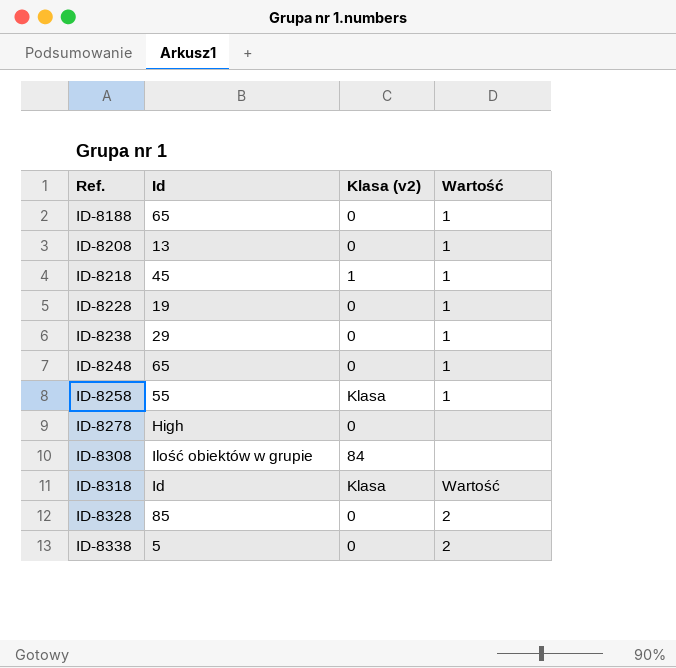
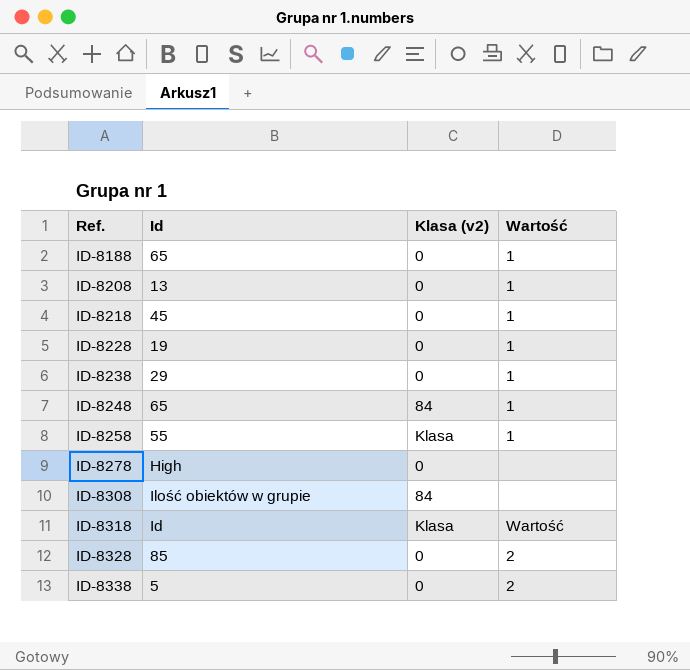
ID-8218 | Klasa (v2): 1 -> 0
ID-8248 | Klasa (v2): 0 -> 84

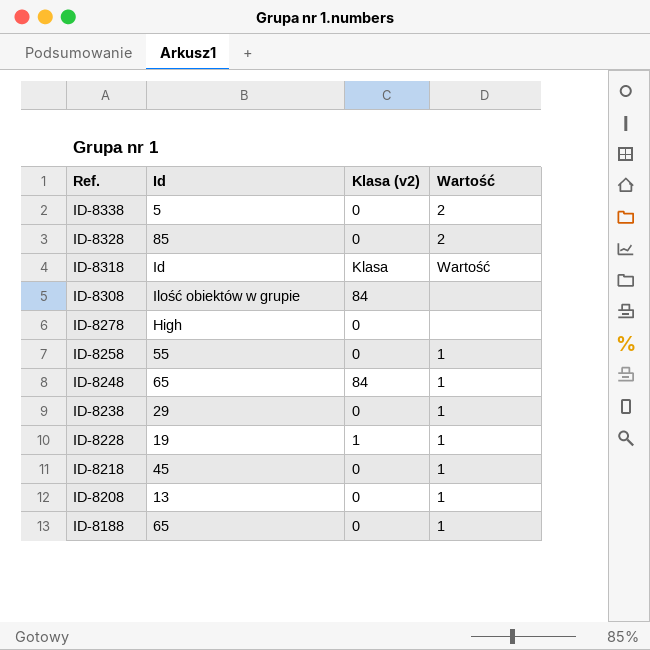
row order: Ref. ascending -> Ref. descending
ID-8258 | Klasa (v2): Klasa -> 0
ID-8228 | Klasa (v2): 0 -> 1

